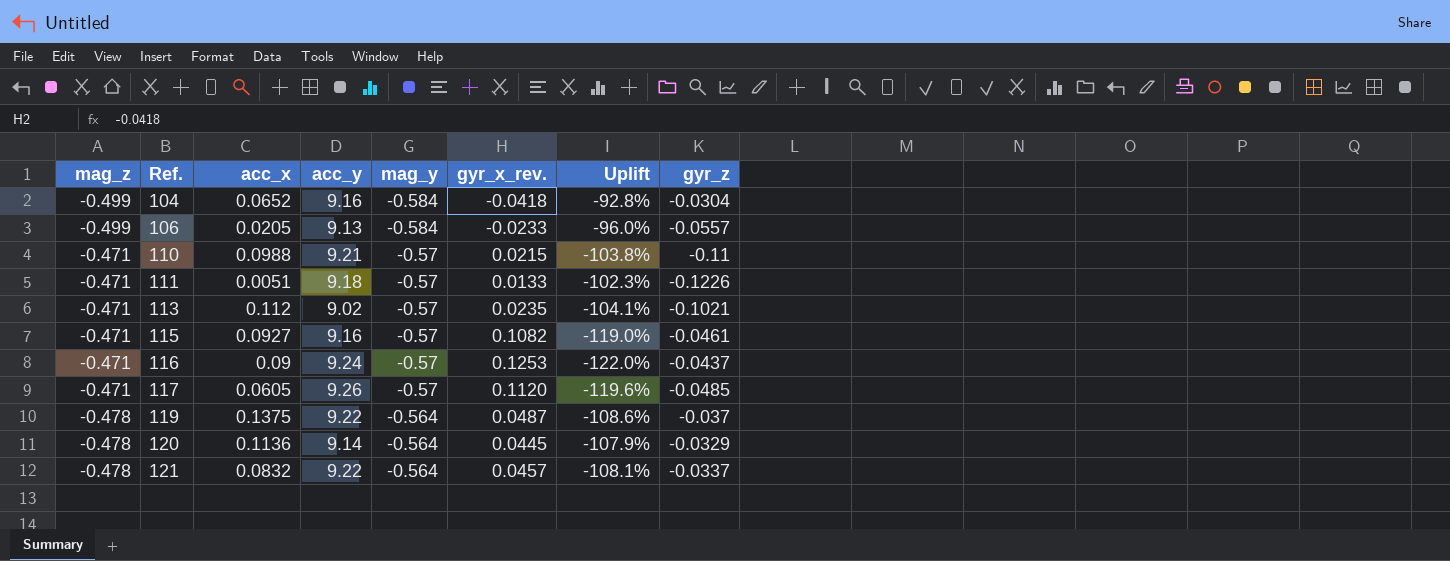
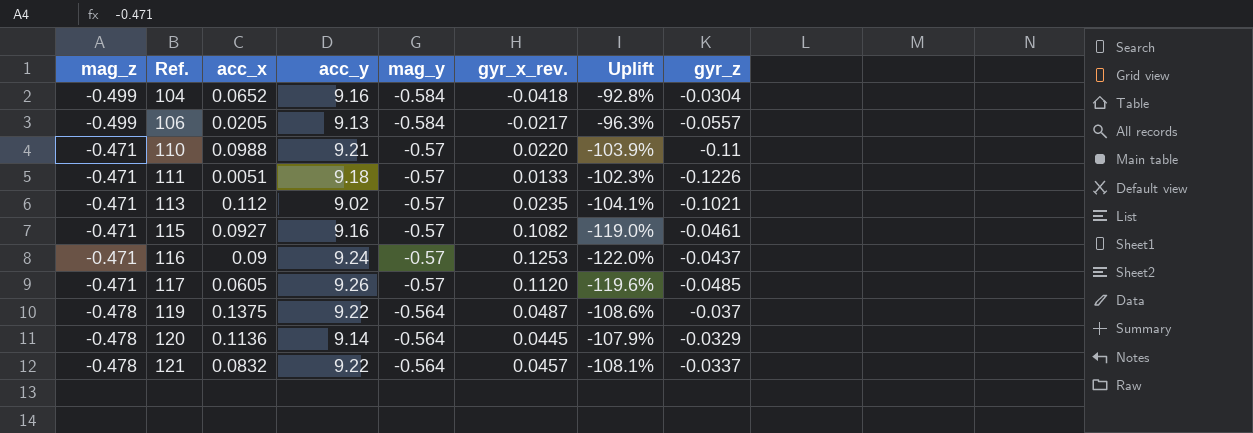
106 | gyr_x_rev.: -0.0233 -> -0.0217
106 | Uplift: -96.0% -> -96.3%
110 | gyr_x_rev.: 0.0215 -> 0.0220
110 | Uplift: -103.8% -> -103.9%

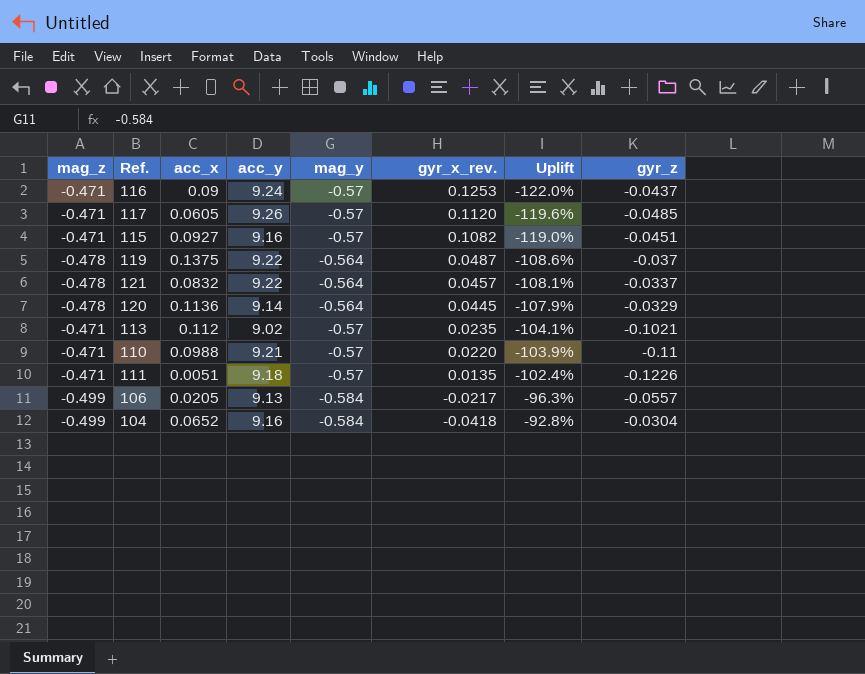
row order: Ref. ascending -> gyr_x_rev. descending
115 | gyr_z: -0.0461 -> -0.0451
111 | gyr_x_rev.: 0.0133 -> 0.0135
111 | Uplift: -102.3% -> -102.4%

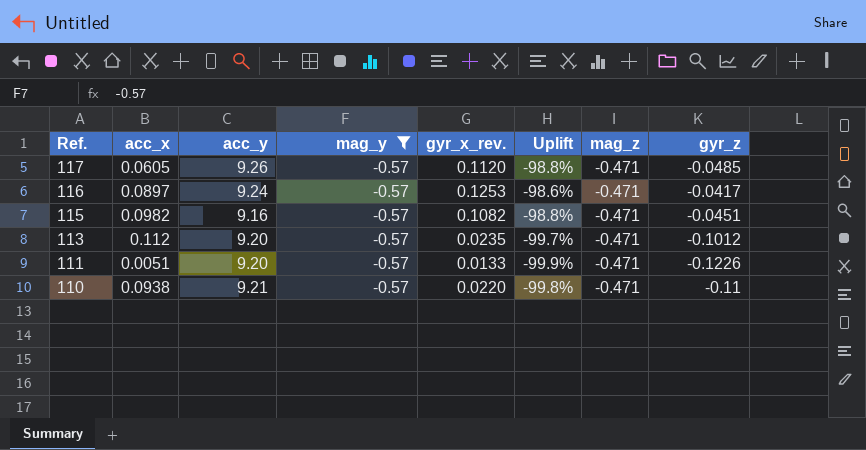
filter: none -> mag_y = -0.57
row order: gyr_x_rev. descending -> Ref. descending
column Uplift | formula: ([gyr_x_rev.] - [mag_y]) / [mag_y] -> ([gyr_x_rev.] - [acc_y]) / [acc_y]
column mag_z | position: 1 -> 7
116 | acc_x: 0.09 -> 0.0897
116 | gyr_z: -0.0437 -> -0.0417
115 | acc_x: 0.0927 -> 0.0982
113 | acc_y: 9.02 -> 9.20
113 | gyr_z: -0.1021 -> -0.1012
111 | acc_y: 9.18 -> 9.20
111 | gyr_x_rev.: 0.0135 -> 0.0133
110 | acc_x: 0.0988 -> 0.0938

